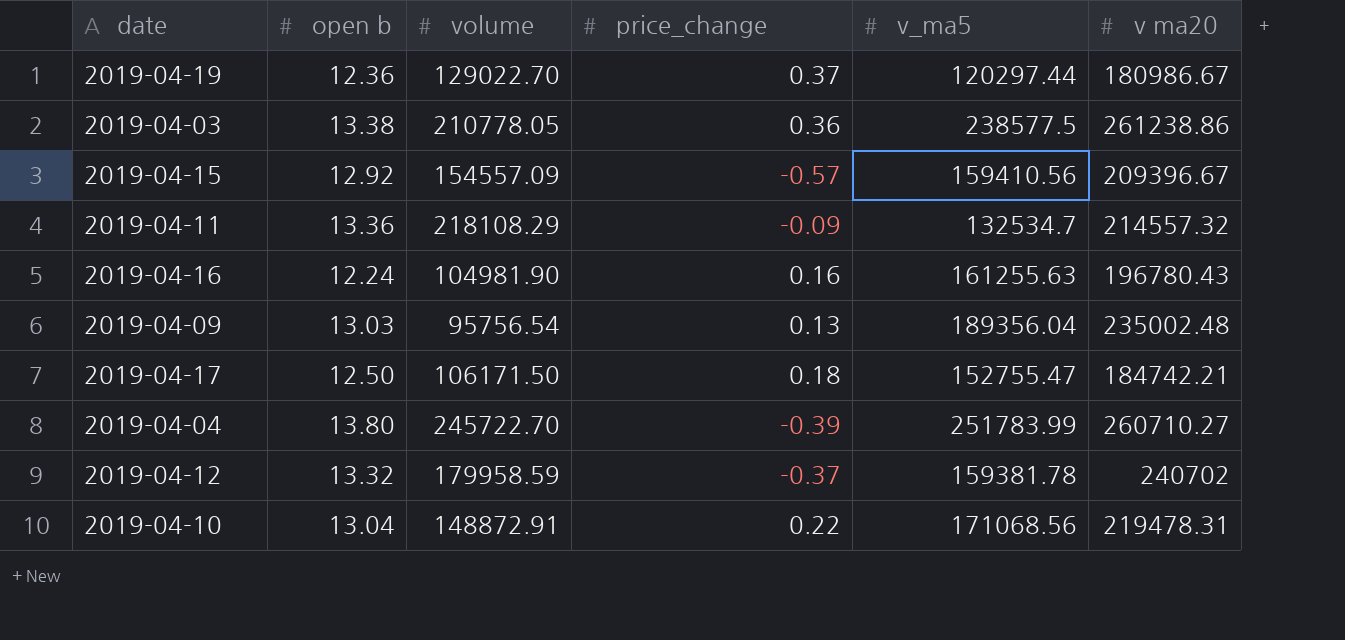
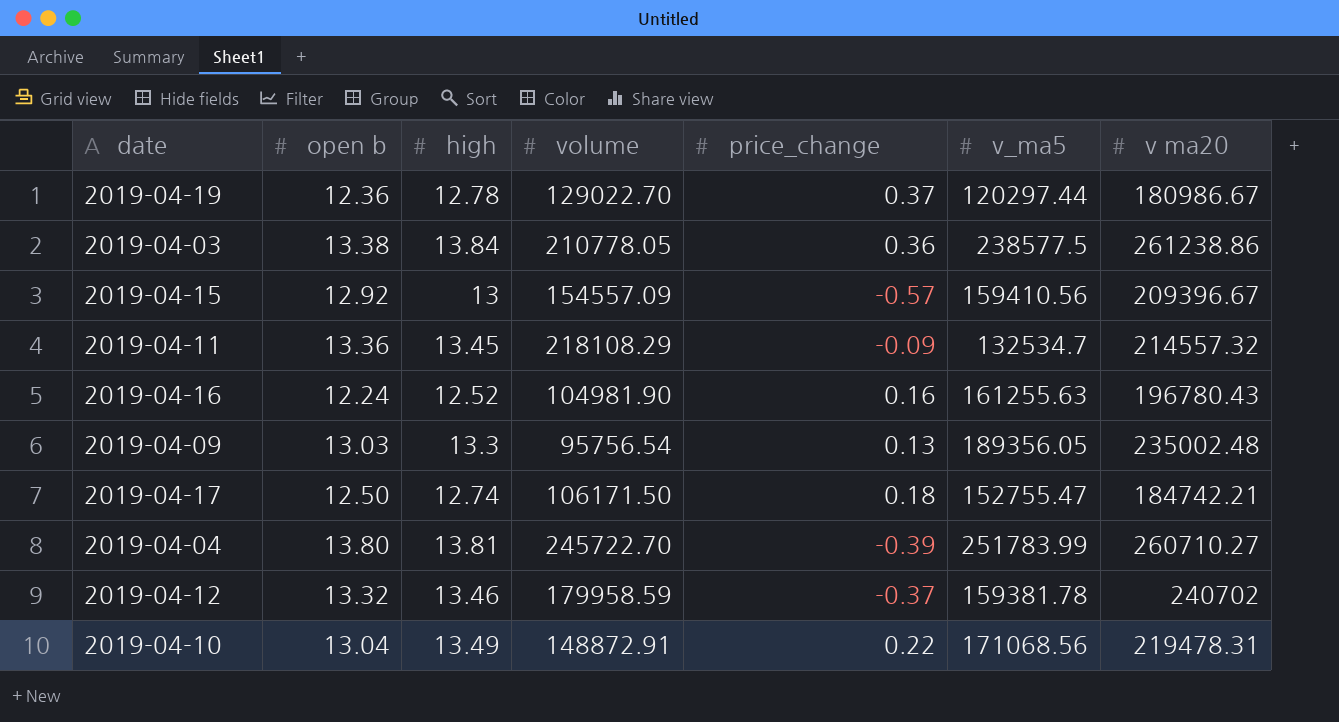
column high | position: none -> 3
2019-04-09 | v_ma5: 189356.04 -> 189356.05

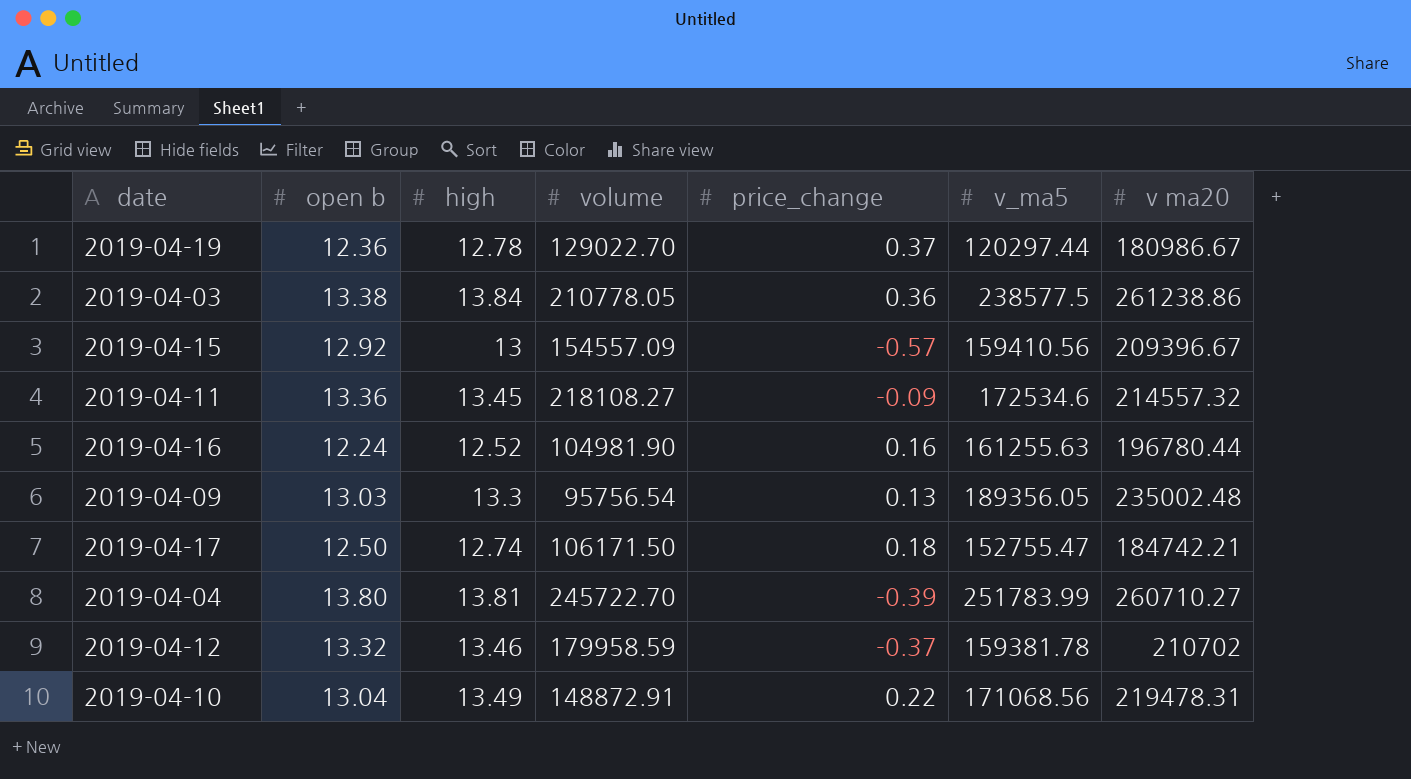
2019-04-11 | volume: 218108.29 -> 218108.27
2019-04-11 | v_ma5: 132534.7 -> 172534.6
2019-04-16 | v ma20: 196780.43 -> 196780.44
2019-04-12 | v ma20: 240702 -> 210702

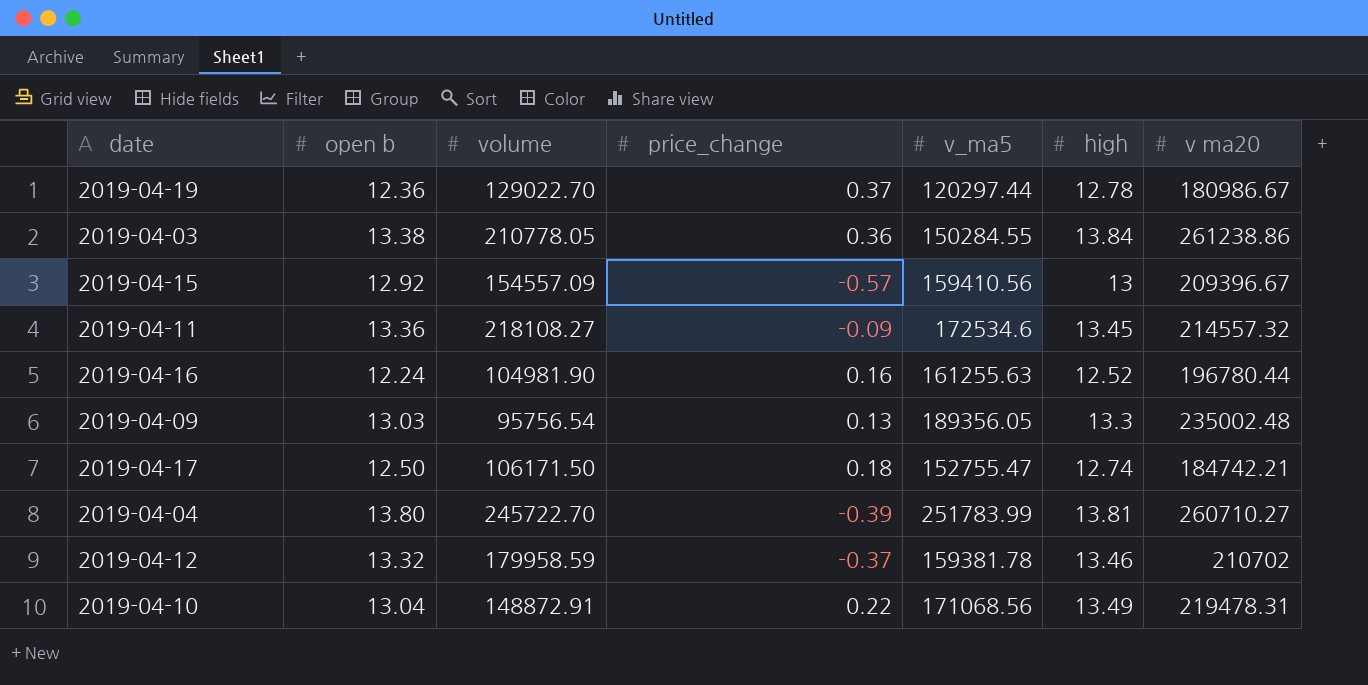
column high | position: 3 -> 6
2019-04-03 | v_ma5: 238577.5 -> 150284.55

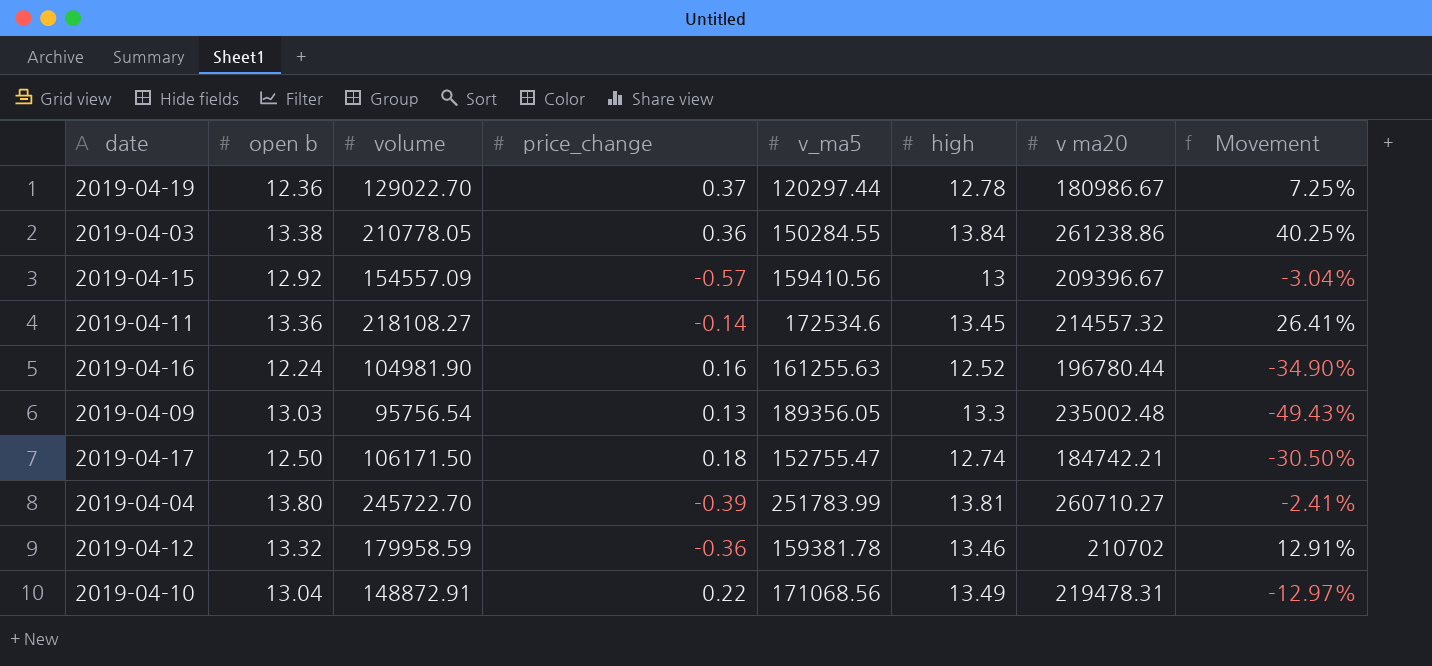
column Movement | formula: none -> ([volume] - [v_ma5]) / [v_ma5]
2019-04-11 | price_change: -0.09 -> -0.14
2019-04-12 | price_change: -0.37 -> -0.36

